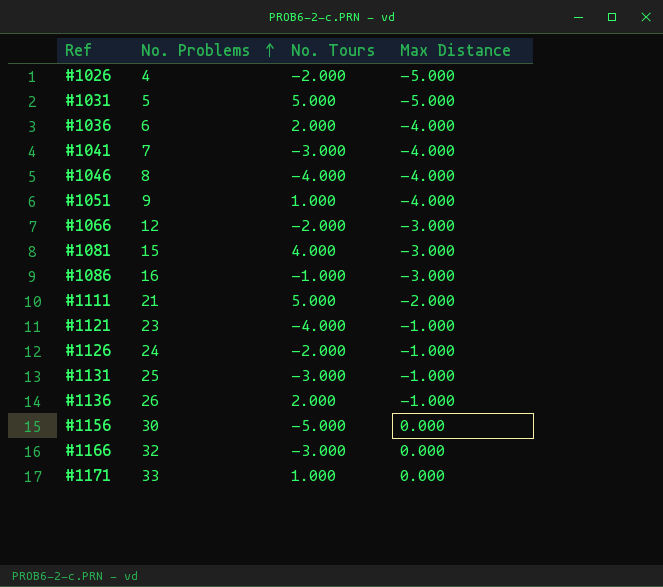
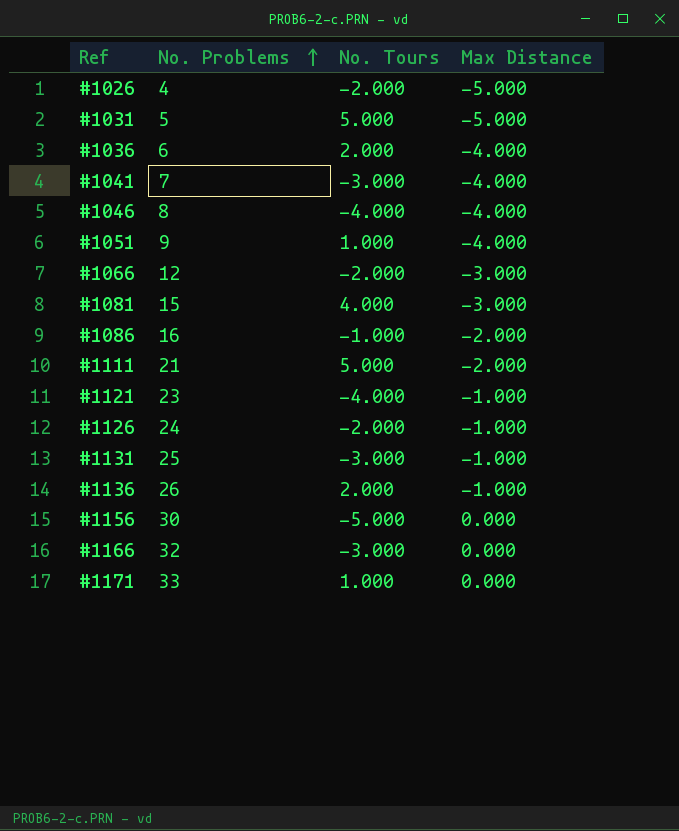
#1086 | Max Distance: -3.000 -> -2.000

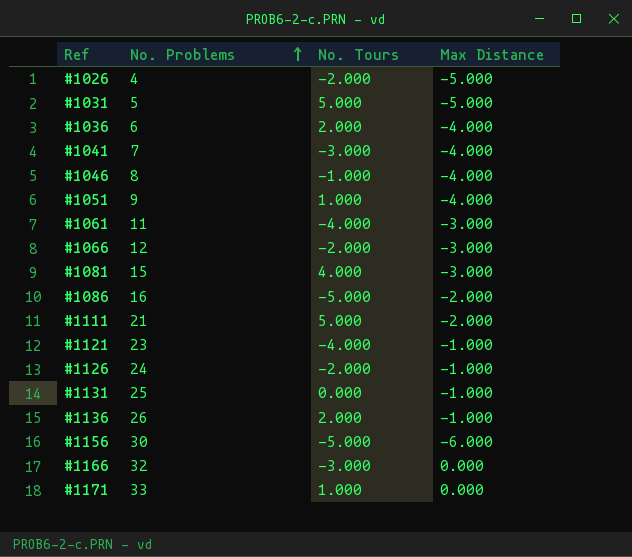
#1046 | No. Tours: -4.000 -> -1.000
row #1061: none -> 11 | -4.000 | -3.000
#1086 | No. Tours: -1.000 -> -5.000
#1131 | No. Tours: -3.000 -> 0.000
#1156 | Max Distance: 0.000 -> -6.000

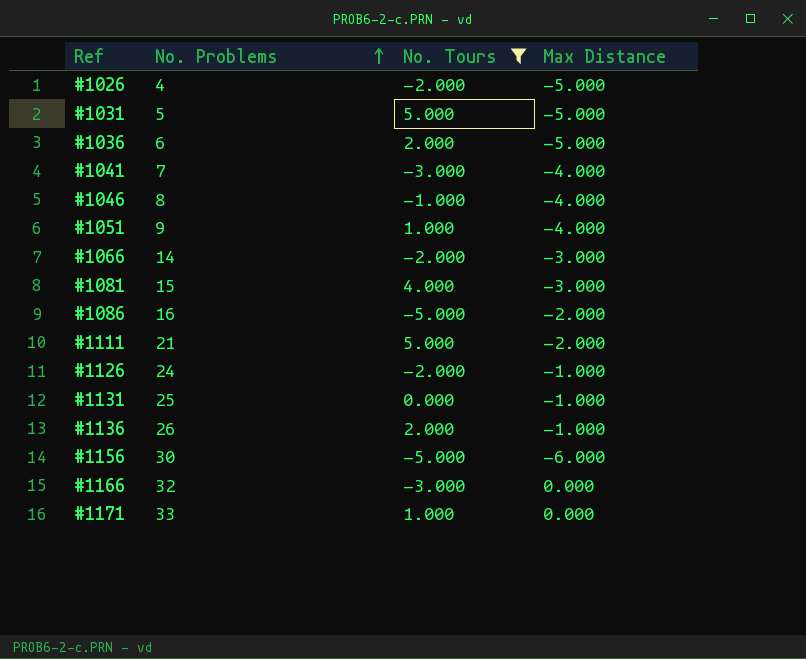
filter: none -> No. Tours != -4.000
#1036 | Max Distance: -4.000 -> -5.000
#1066 | No. Problems: 12 -> 14

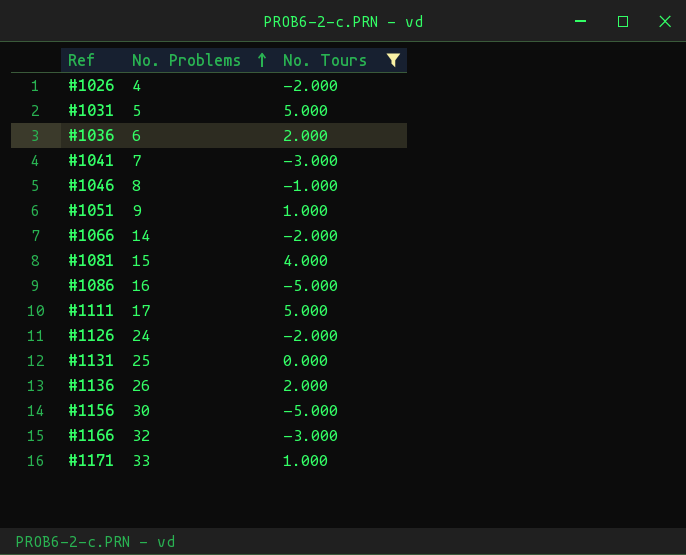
column Max Distance | position: 4 -> none
#1111 | No. Problems: 21 -> 17

